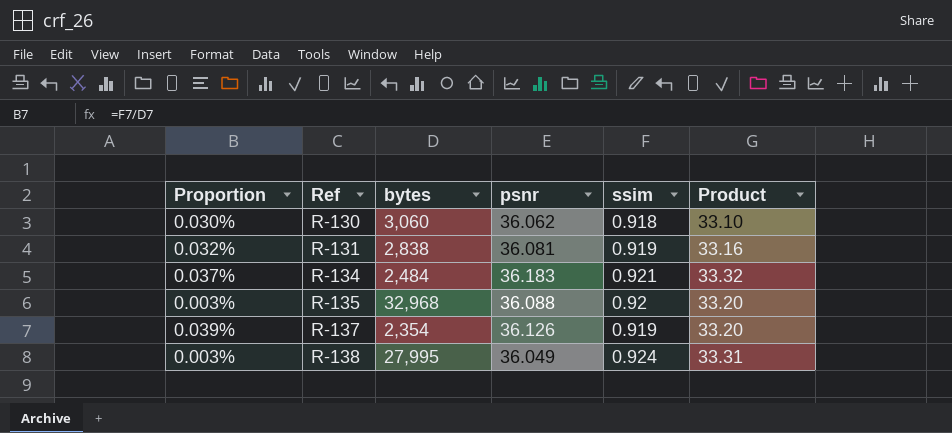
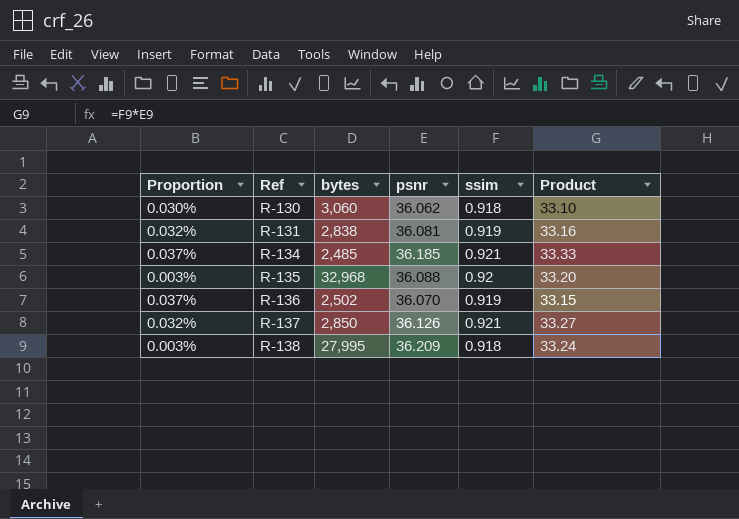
R-134 | bytes: 2,484 -> 2,485
R-134 | psnr: 36.183 -> 36.185
R-134 | Product: 33.32 -> 33.33
row R-136: none -> 0.037% | 2,502 | 36.070 | 0.919 | 33.15
R-137 | Proportion: 0.039% -> 0.032%
R-137 | bytes: 2,354 -> 2,850
R-137 | ssim: 0.919 -> 0.921
R-137 | Product: 33.20 -> 33.27
R-138 | psnr: 36.049 -> 36.209
R-138 | ssim: 0.924 -> 0.918
R-138 | Product: 33.31 -> 33.24

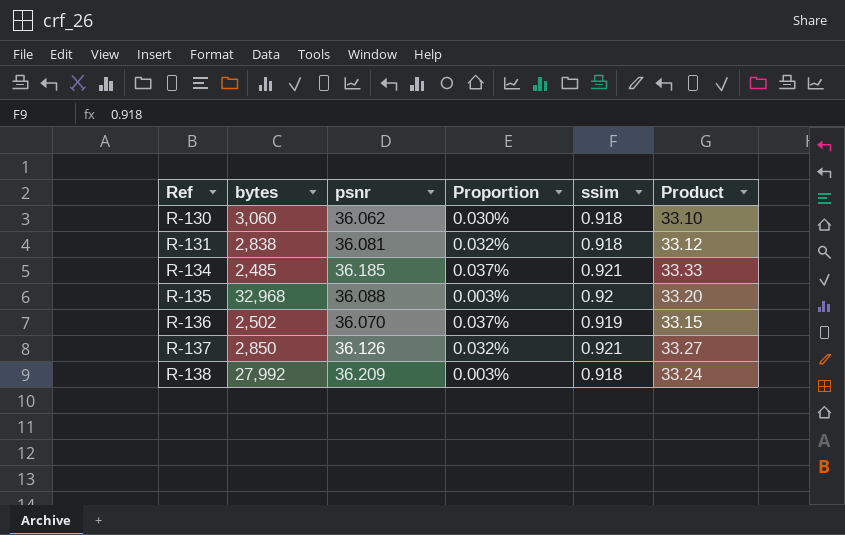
column Proportion | position: 1 -> 4
R-131 | ssim: 0.919 -> 0.918
R-131 | Product: 33.16 -> 33.12
R-138 | bytes: 27,995 -> 27,992

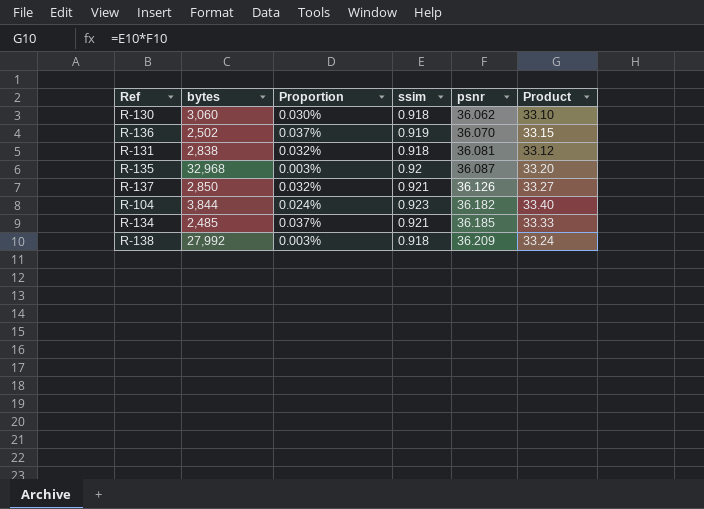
row order: Ref ascending -> psnr ascending
column psnr | position: 3 -> 5
R-135 | psnr: 36.088 -> 36.087
row R-104: none -> 3,844 | 0.024% | 0.923 | 36.182 | 33.40

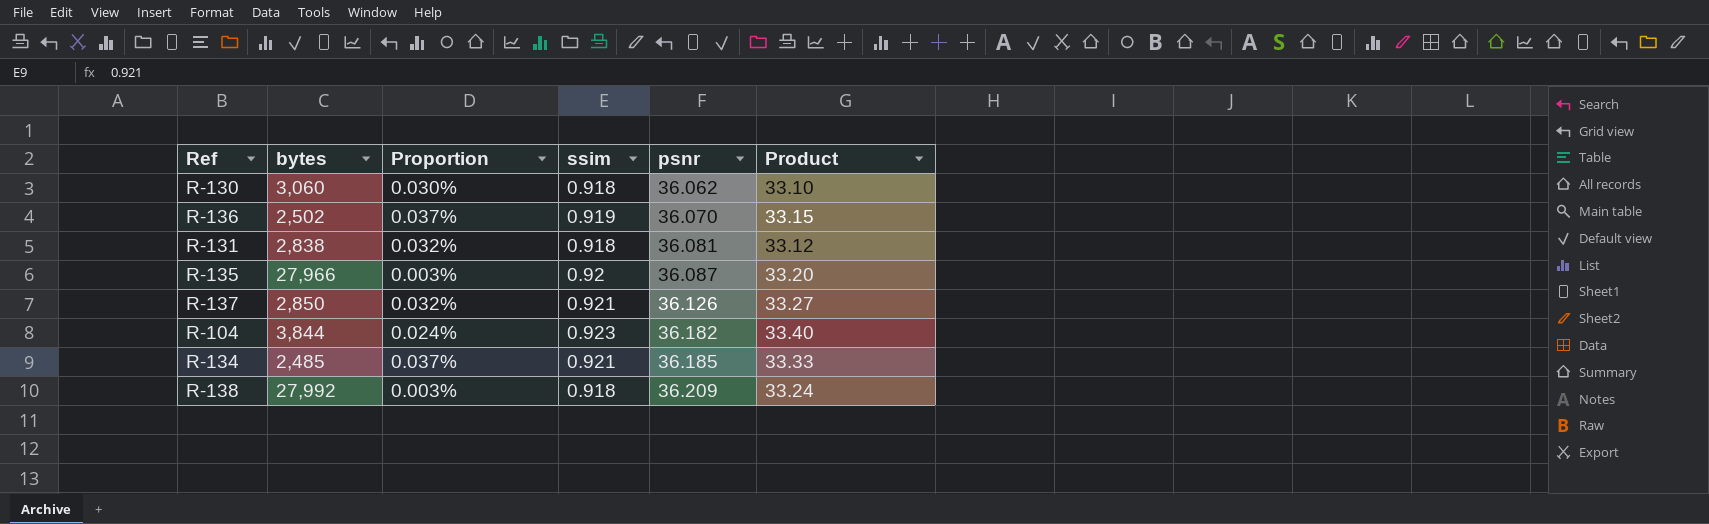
R-135 | bytes: 32,968 -> 27,966

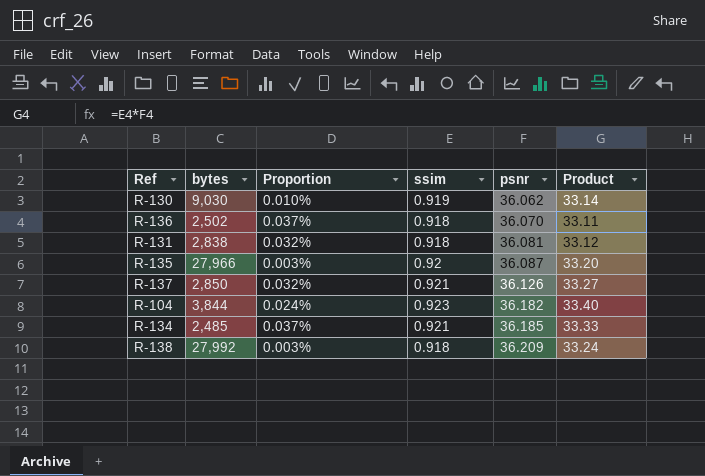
R-130 | bytes: 3,060 -> 9,030
R-130 | Proportion: 0.030% -> 0.010%
R-130 | ssim: 0.918 -> 0.919
R-130 | Product: 33.10 -> 33.14
R-136 | ssim: 0.919 -> 0.918
R-136 | Product: 33.15 -> 33.11

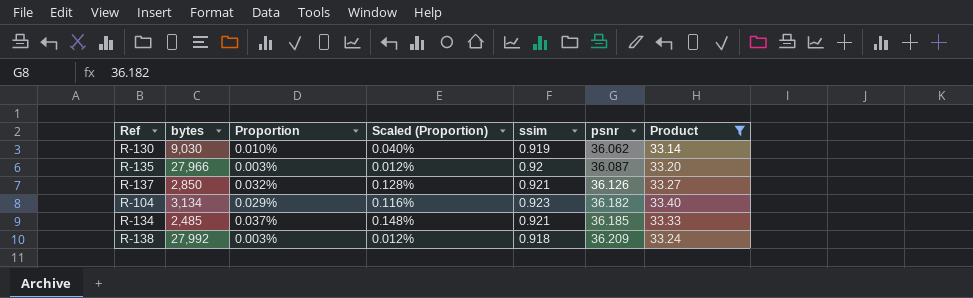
filter: none -> Product >= 33.14
column Scaled (Proportion) | formula: none -> [Proportion] * 4
R-104 | bytes: 3,844 -> 3,134
R-104 | Proportion: 0.024% -> 0.029%

